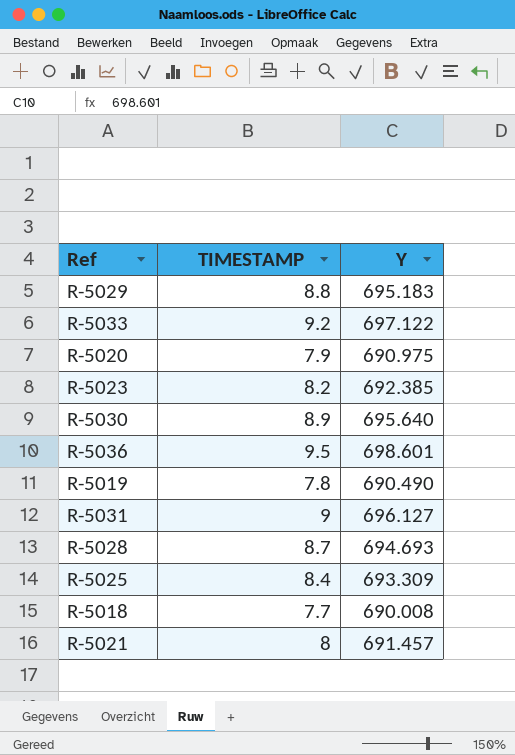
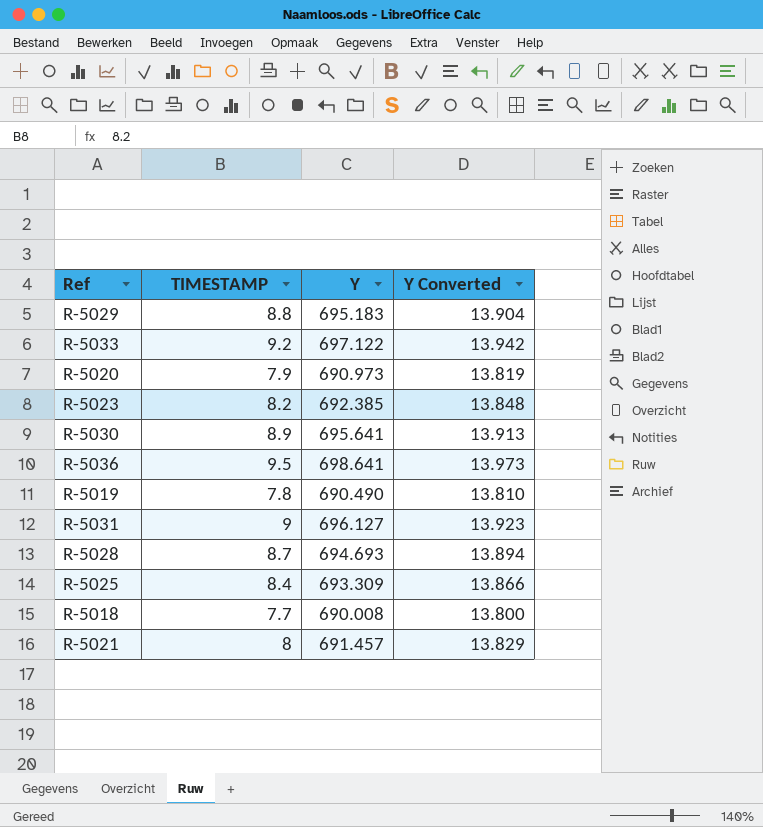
column Y Converted | formula: none -> [Y] * 0.02
R-5020 | Y: 690.975 -> 690.973
R-5030 | Y: 695.640 -> 695.641
R-5036 | Y: 698.601 -> 698.641

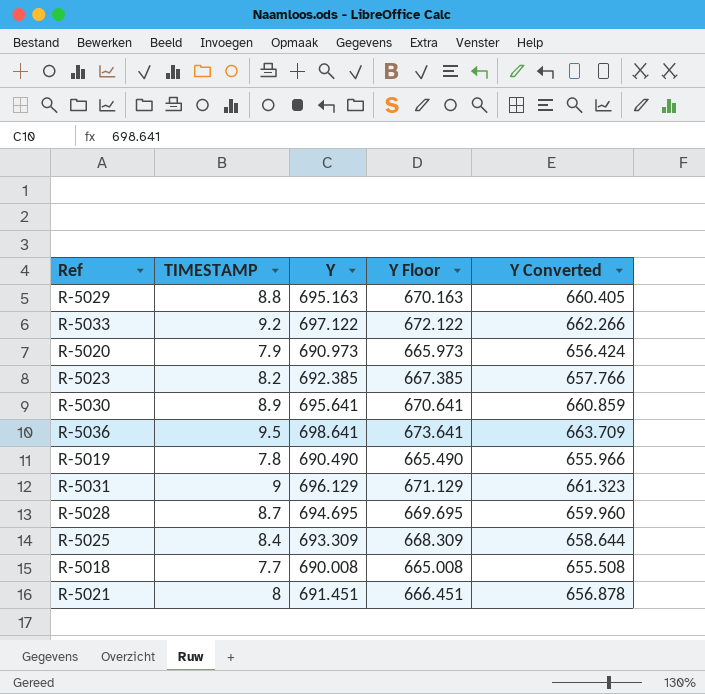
column Y Floor | formula: none -> [Y] - 25
column Y Converted | formula: [Y] * 0.02 -> [Y] * 0.95
R-5029 | Y: 695.183 -> 695.163
R-5031 | Y: 696.127 -> 696.129
R-5028 | Y: 694.693 -> 694.695
R-5021 | Y: 691.457 -> 691.451

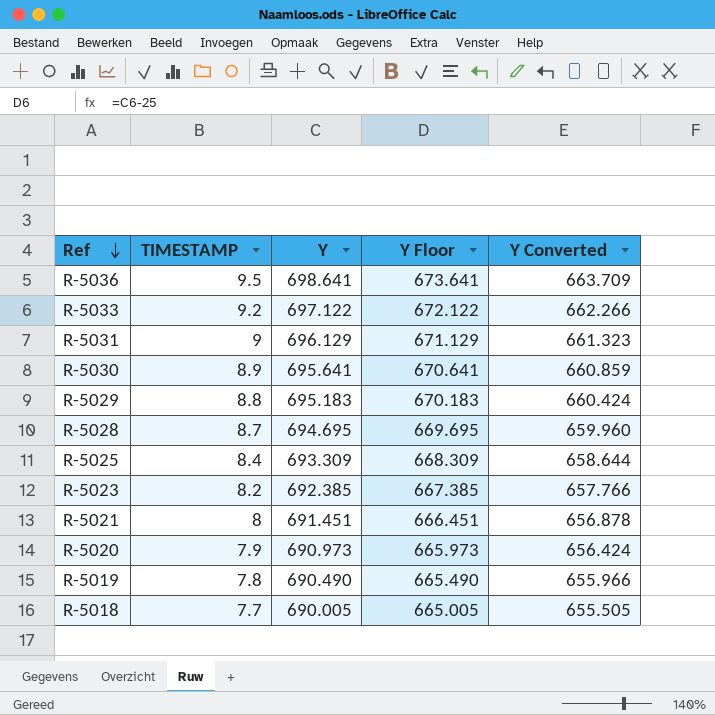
row order: none -> Ref descending
R-5029 | Y: 695.163 -> 695.183
R-5029 | Y Floor: 670.163 -> 670.183
R-5029 | Y Converted: 660.405 -> 660.424
R-5018 | Y: 690.008 -> 690.005
R-5018 | Y Floor: 665.008 -> 665.005
R-5018 | Y Converted: 655.508 -> 655.505

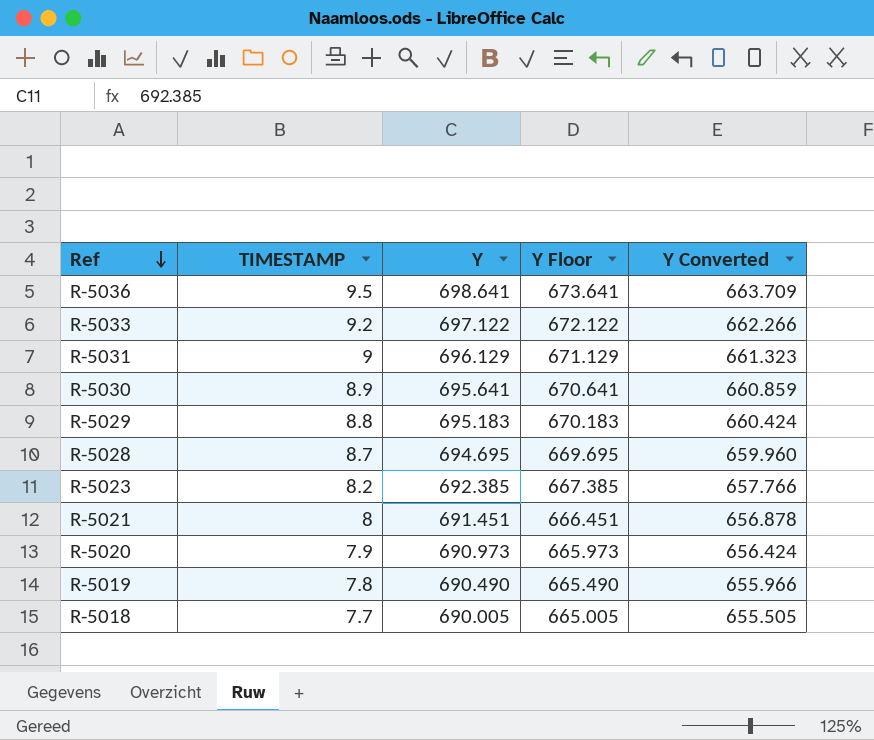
row R-5025: 8.4 | 693.309 | 668.309 | 658.644 -> none

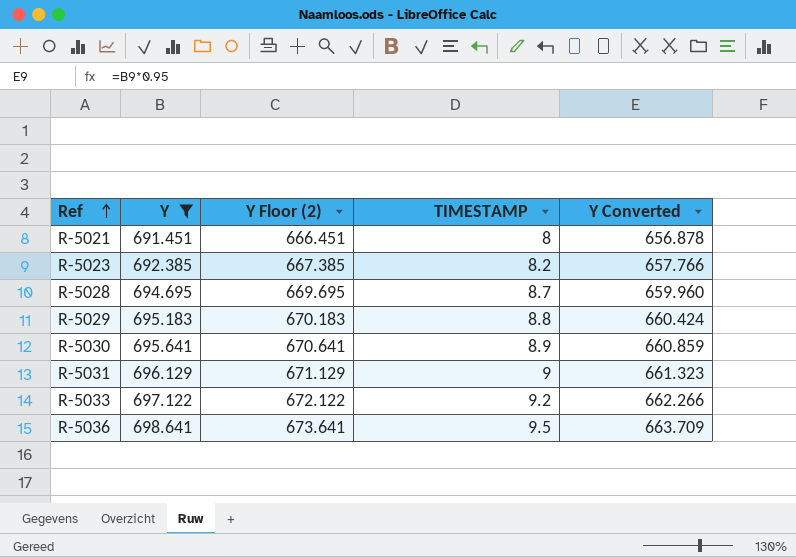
filter: none -> Y >= 691.451
row order: Ref descending -> Ref ascending
column name: Y Floor -> Y Floor (2)
column TIMESTAMP | position: 2 -> 4

